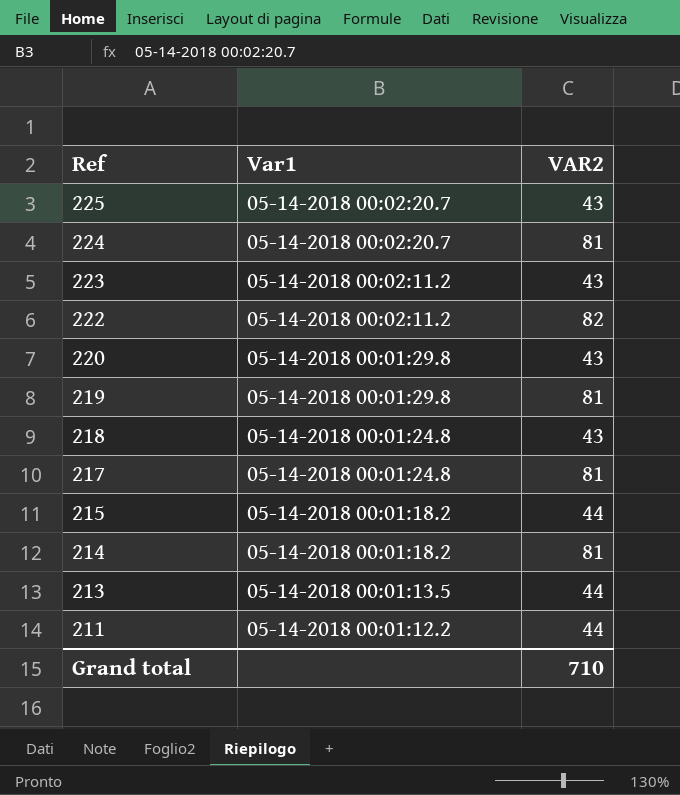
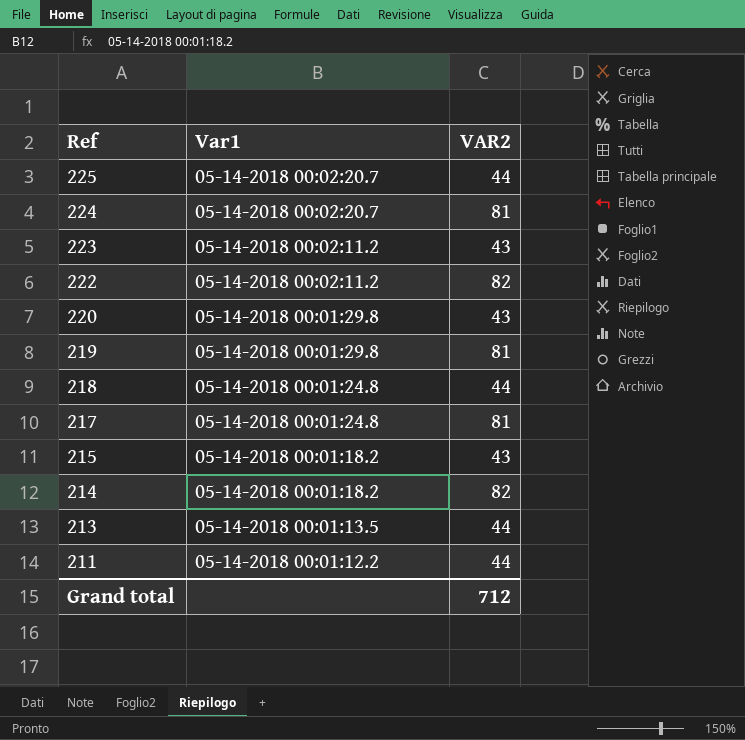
225 | VAR2: 43 -> 44
218 | VAR2: 43 -> 44
215 | VAR2: 44 -> 43
214 | VAR2: 81 -> 82
Grand total | VAR2: 710 -> 712

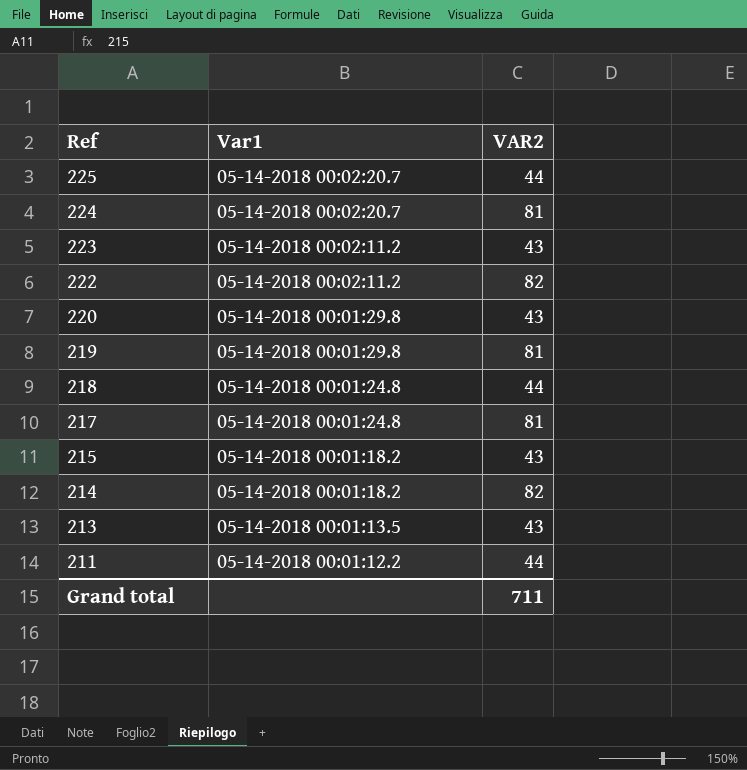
213 | VAR2: 44 -> 43
Grand total | VAR2: 712 -> 711

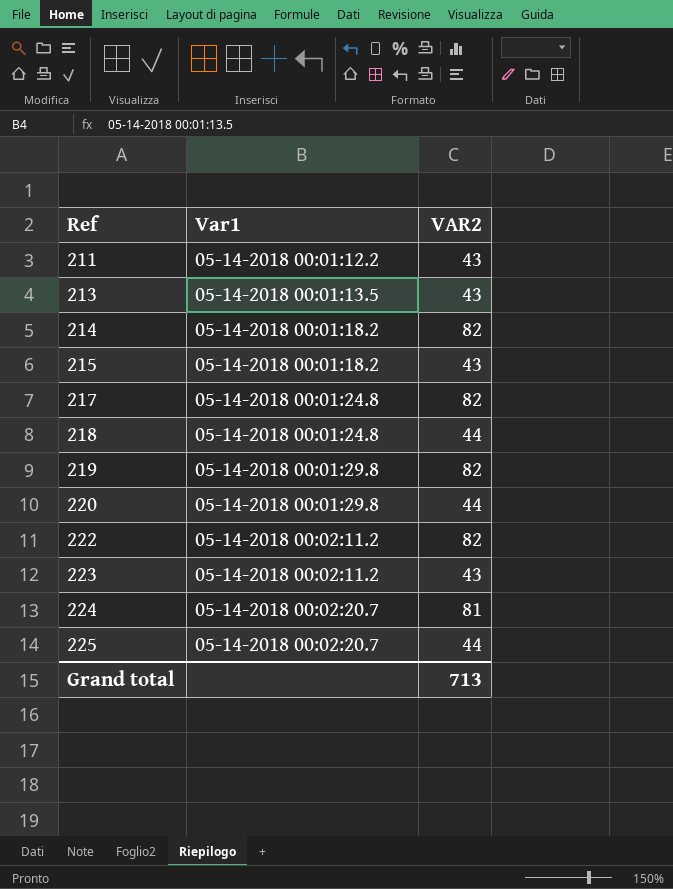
row order: Ref descending -> Ref ascending
211 | VAR2: 44 -> 43
217 | VAR2: 81 -> 82
219 | VAR2: 81 -> 82
220 | VAR2: 43 -> 44
Grand total | VAR2: 711 -> 713

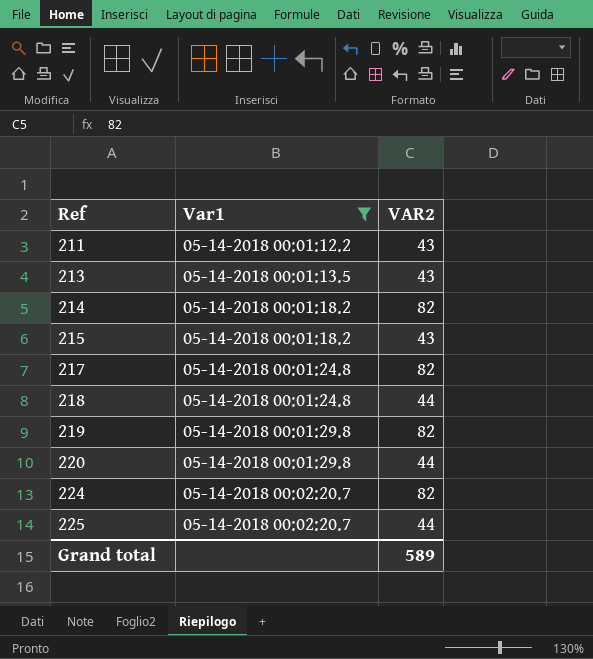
filter: none -> Var1 != 05-14-2018 00:02:11.2
224 | VAR2: 81 -> 82
Grand total | VAR2: 713 -> 589

